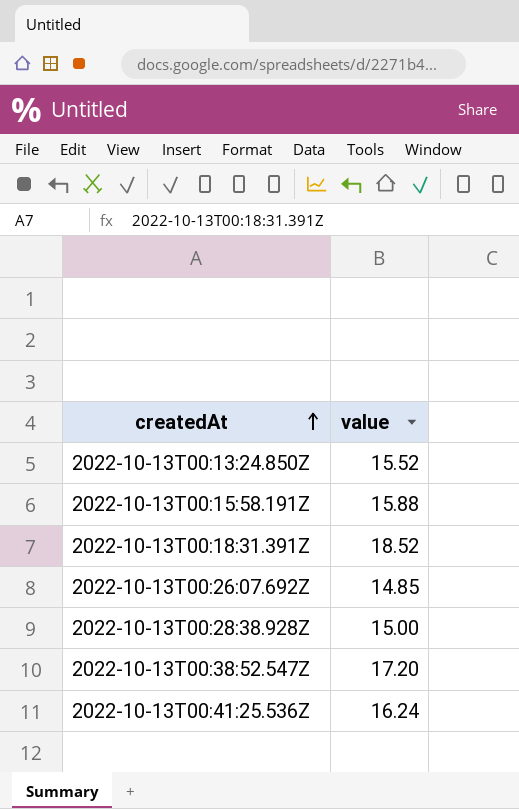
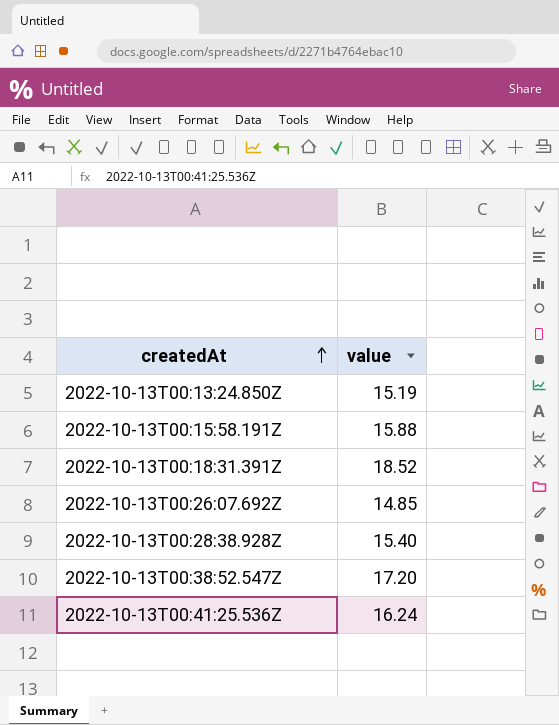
2022-10-13T00:13:24.850Z | value: 15.52 -> 15.19
2022-10-13T00:28:38.928Z | value: 15.00 -> 15.40

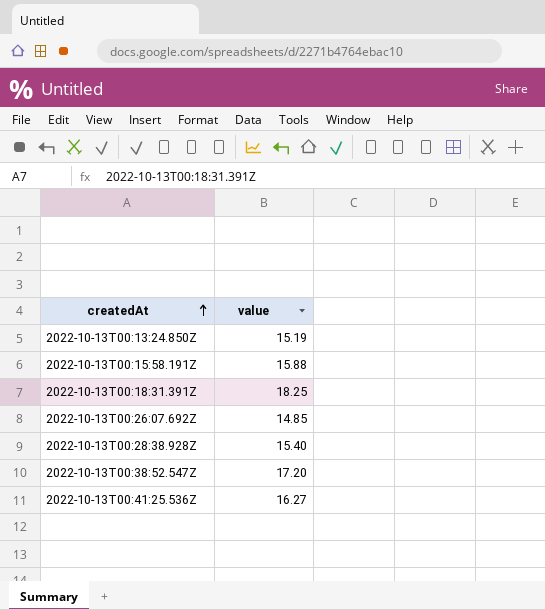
2022-10-13T00:18:31.391Z | value: 18.52 -> 18.25
2022-10-13T00:41:25.536Z | value: 16.24 -> 16.27

